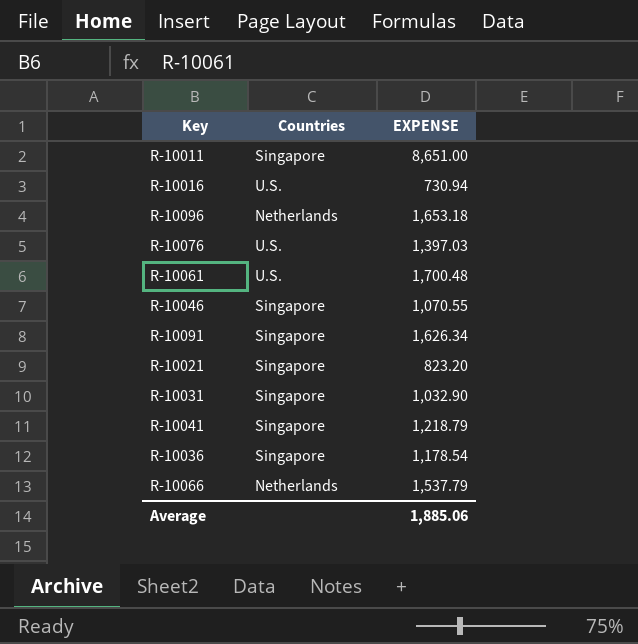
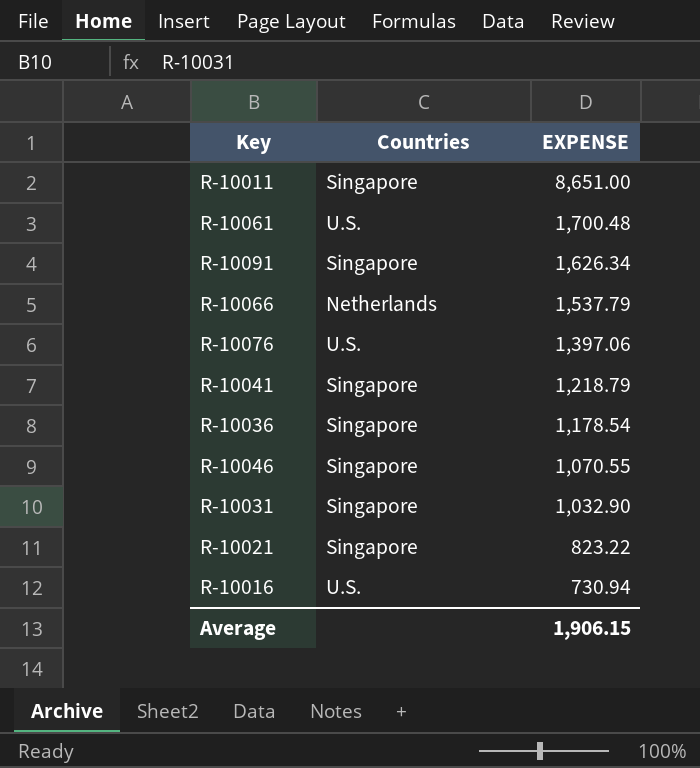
row order: none -> EXPENSE descending
row R-10096: Netherlands | 1,653.18 -> none
R-10076 | EXPENSE: 1,397.03 -> 1,397.06
R-10021 | EXPENSE: 823.20 -> 823.22
Average | EXPENSE: 1,885.06 -> 1,906.15

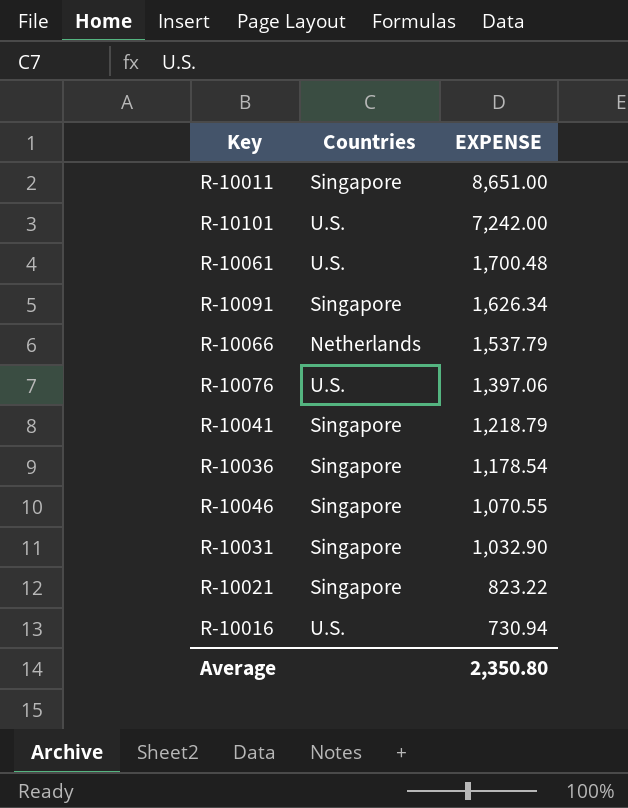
row R-10101: none -> U.S. | 7,242.00
Average | EXPENSE: 1,906.15 -> 2,350.80

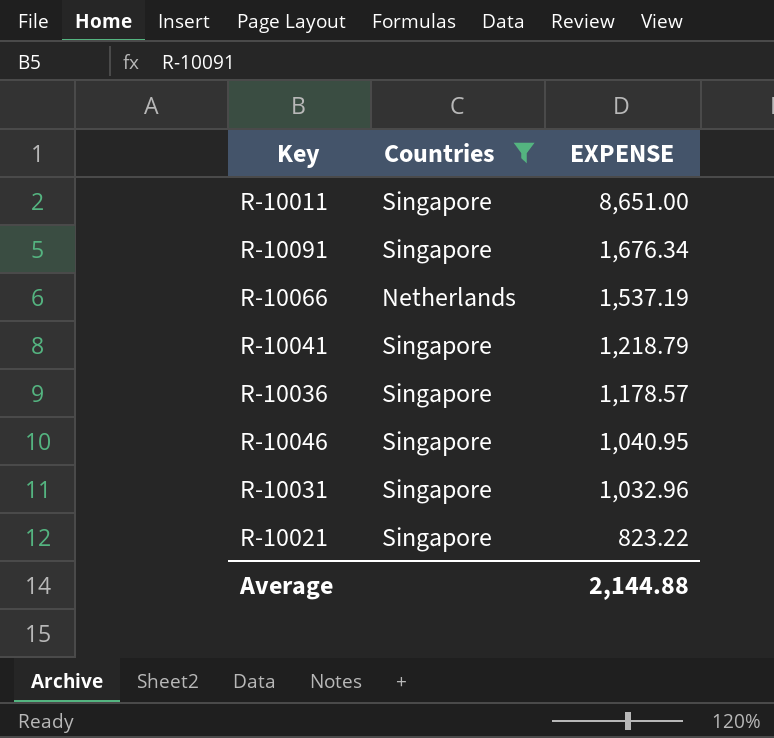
filter: none -> Countries != U.S.
R-10091 | EXPENSE: 1,626.34 -> 1,676.34
R-10066 | EXPENSE: 1,537.79 -> 1,537.19
R-10036 | EXPENSE: 1,178.54 -> 1,178.57
R-10046 | EXPENSE: 1,070.55 -> 1,040.95
R-10031 | EXPENSE: 1,032.90 -> 1,032.96
Average | EXPENSE: 2,350.80 -> 2,144.88

